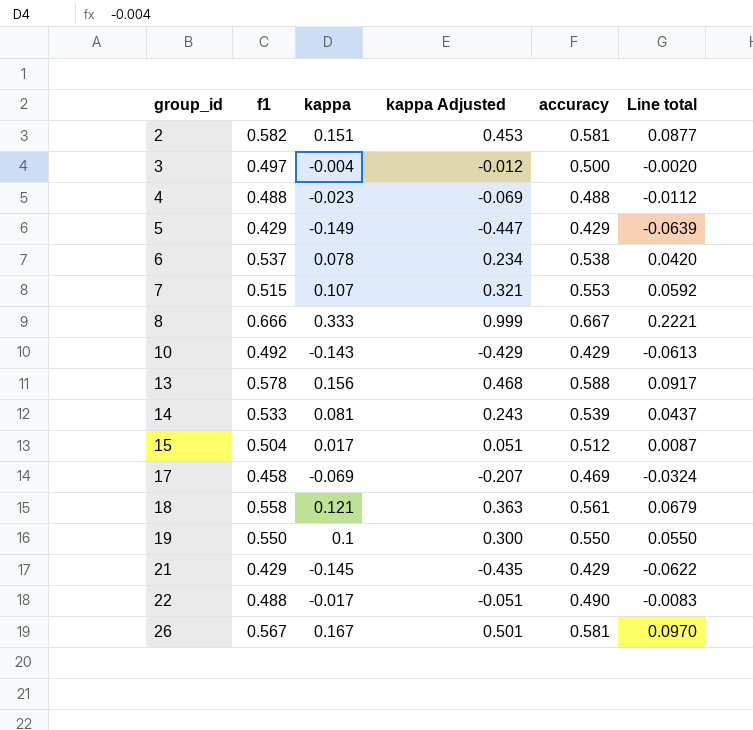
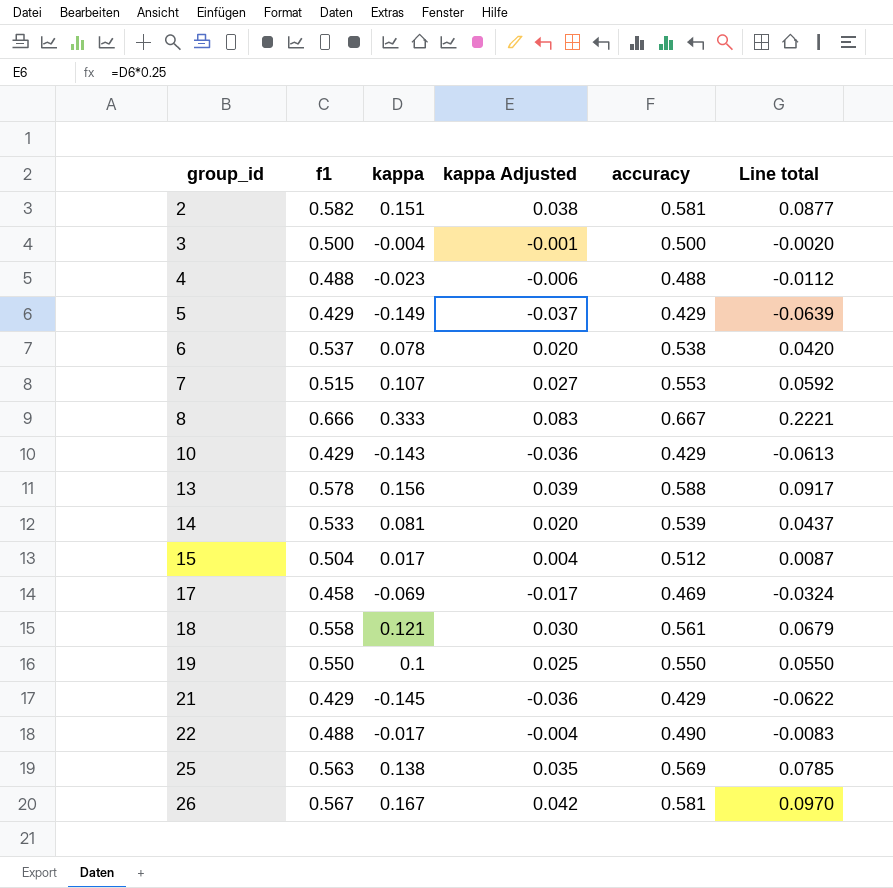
column kappa Adjusted | formula: [kappa] * 3 -> [kappa] * 0.25
3 | f1: 0.497 -> 0.500
10 | f1: 0.492 -> 0.429
row 25: none -> 0.563 | 0.138 | 0.035 | 0.569 | 0.0785

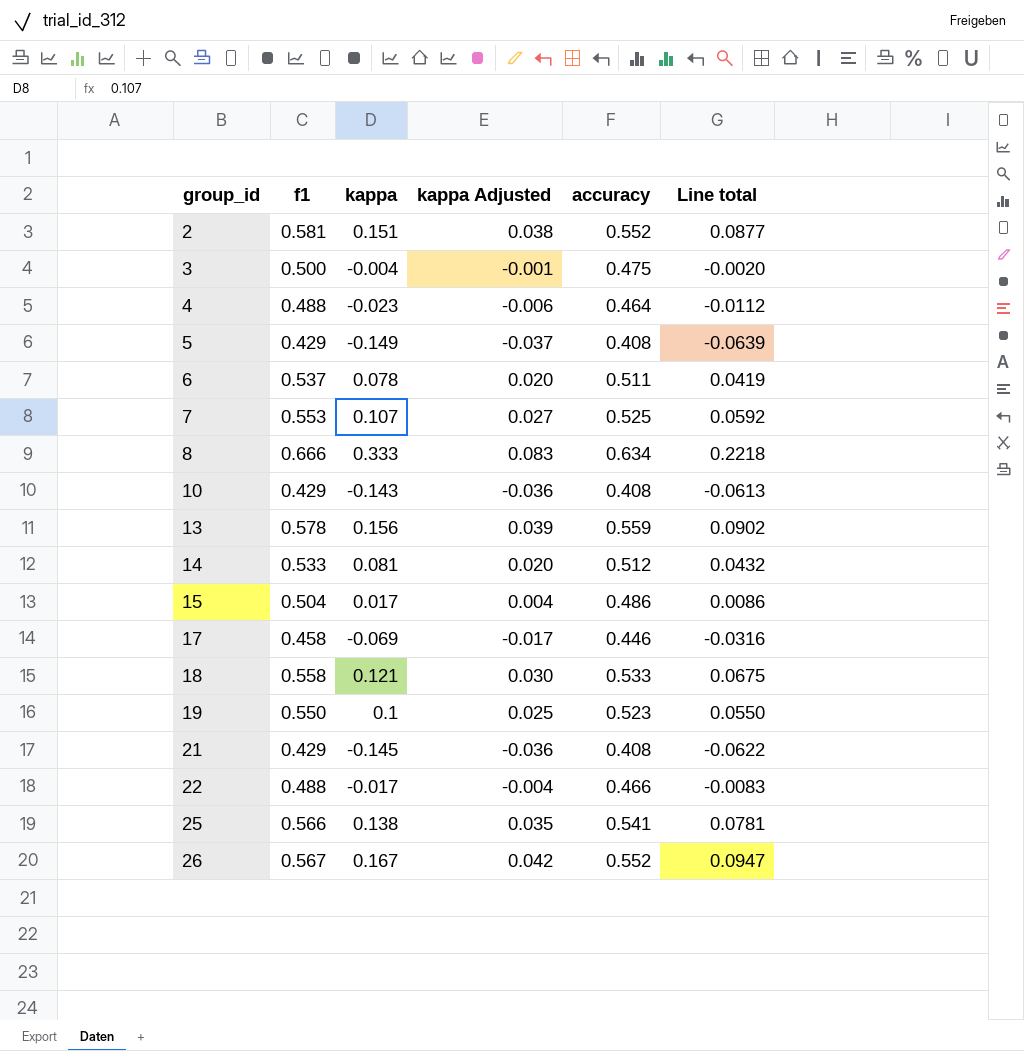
column Line total | formula: [kappa] * [accuracy] -> [f1] * [kappa]
2 | f1: 0.582 -> 0.581
2 | accuracy: 0.581 -> 0.552
3 | accuracy: 0.500 -> 0.475
4 | accuracy: 0.488 -> 0.464
5 | accuracy: 0.429 -> 0.408
6 | accuracy: 0.538 -> 0.511
7 | f1: 0.515 -> 0.553
7 | accuracy: 0.553 -> 0.525
8 | accuracy: 0.667 -> 0.634
10 | accuracy: 0.429 -> 0.408
13 | accuracy: 0.588 -> 0.559
14 | accuracy: 0.539 -> 0.512
15 | accuracy: 0.512 -> 0.486
17 | accuracy: 0.469 -> 0.446
18 | accuracy: 0.561 -> 0.533
19 | accuracy: 0.550 -> 0.523
21 | accuracy: 0.429 -> 0.408
22 | accuracy: 0.490 -> 0.466
25 | f1: 0.563 -> 0.566
25 | accuracy: 0.569 -> 0.541
26 | accuracy: 0.581 -> 0.552

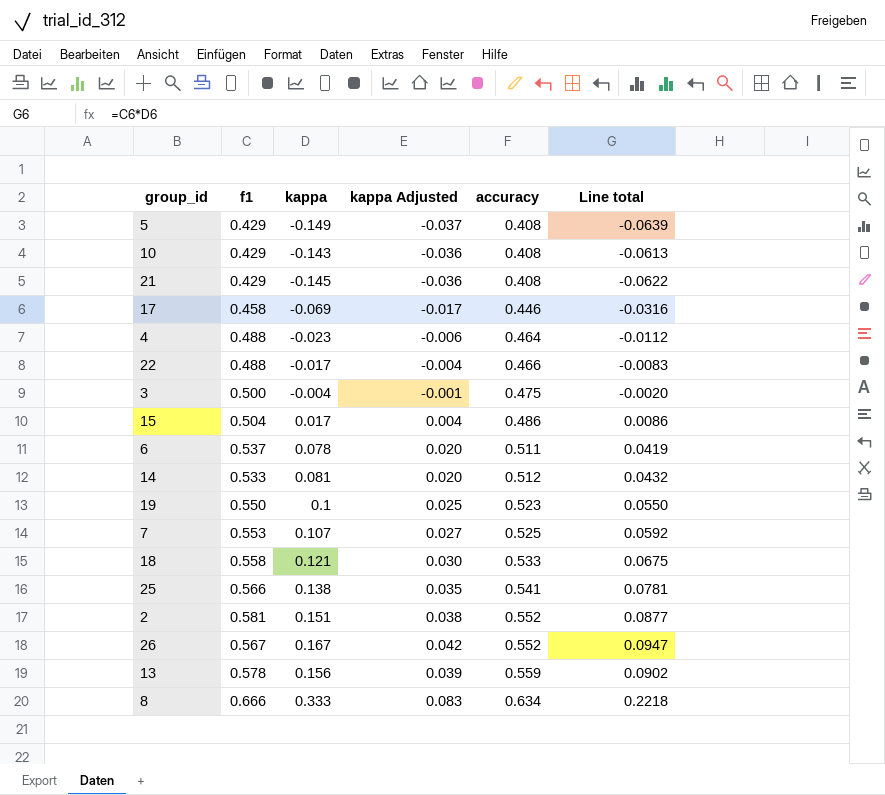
row order: group_id ascending -> accuracy ascending

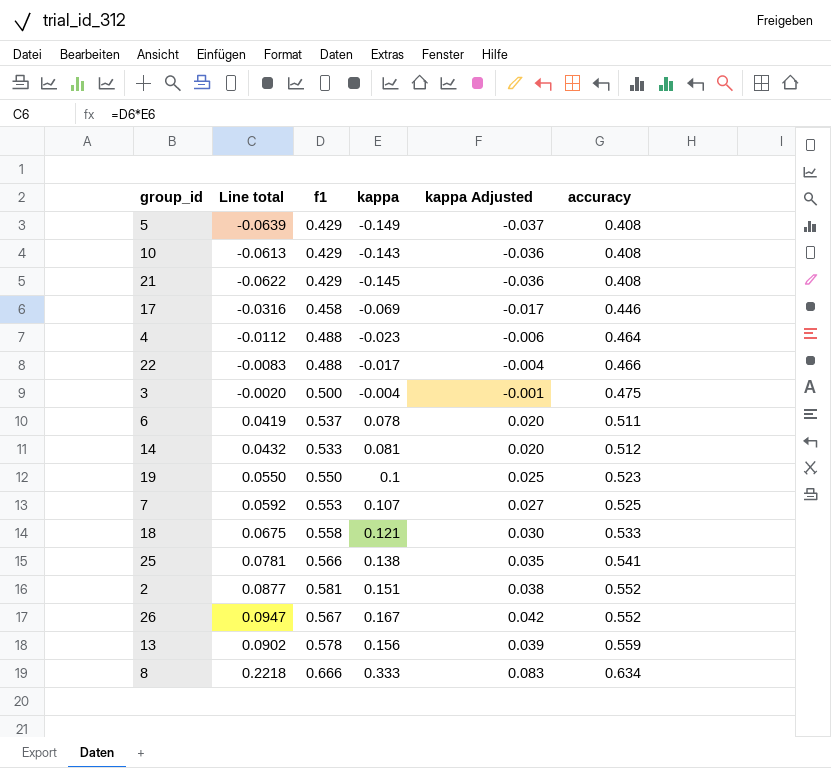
column Line total | position: 6 -> 2
row 15: 0.504 | 0.017 | 0.004 | 0.486 | 0.0086 -> none

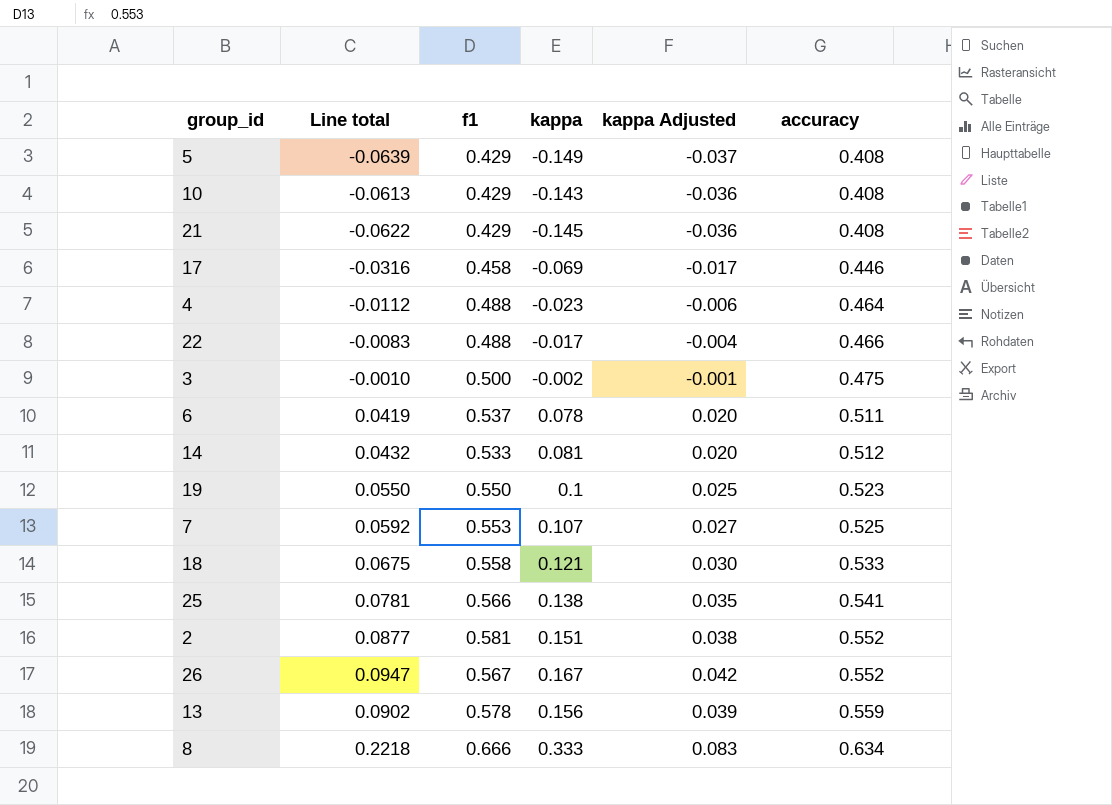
3 | Line total: -0.0020 -> -0.0010
3 | kappa: -0.004 -> -0.002

